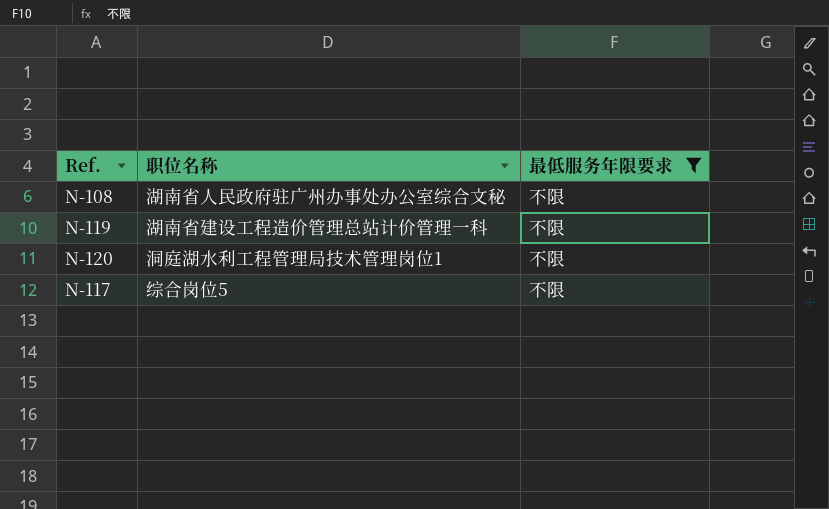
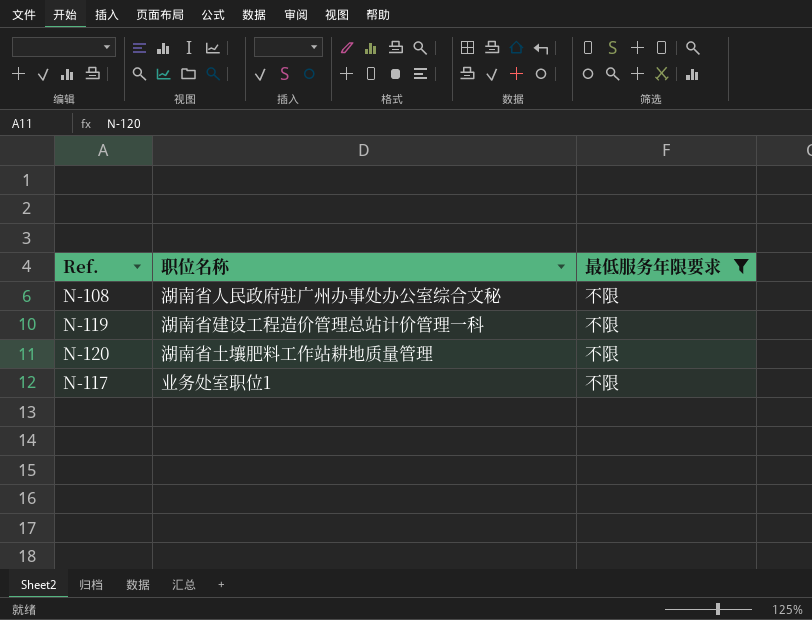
N-120 | 职位名称: 洞庭湖水利工程管理局技术管理岗位1 -> 湖南省土壤肥料工作站耕地质量管理
N-117 | 职位名称: 综合岗位5 -> 业务处室职位1

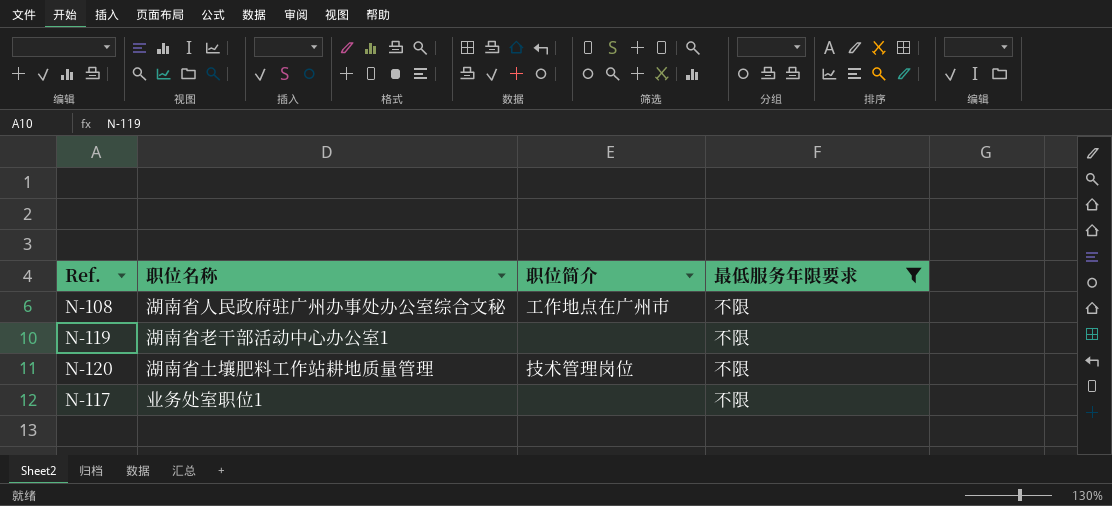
column 职位简介 | position: none -> 3
N-119 | 职位名称: 湖南省建设工程造价管理总站计价管理一科 -> 湖南省老干部活动中心办公室1

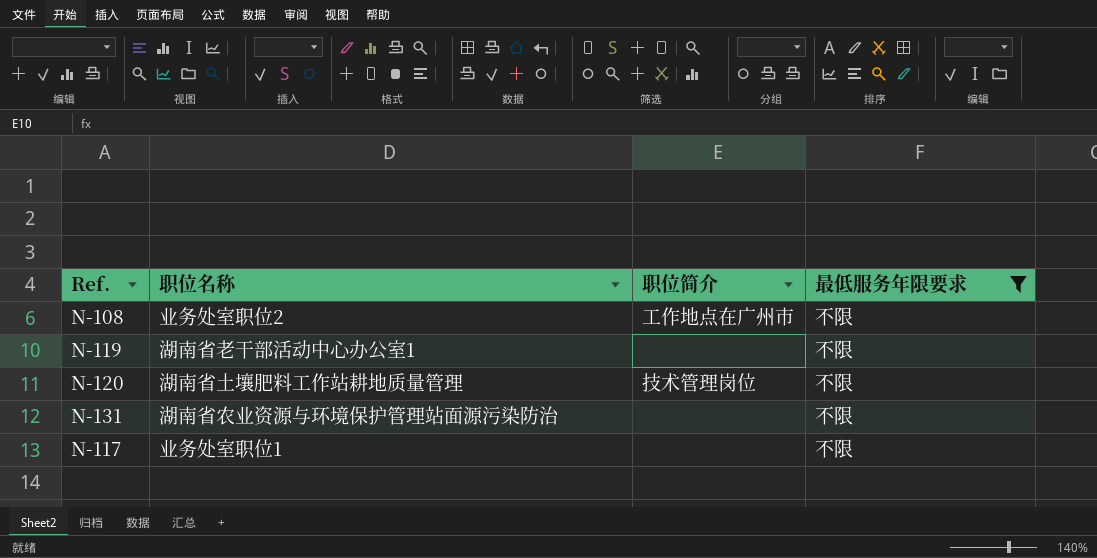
N-108 | 职位名称: 湖南省人民政府驻广州办事处办公室综合文秘 -> 业务处室职位2
row N-131: none -> 湖南省农业资源与环境保护管理站面源污染防治 | none | 不限

